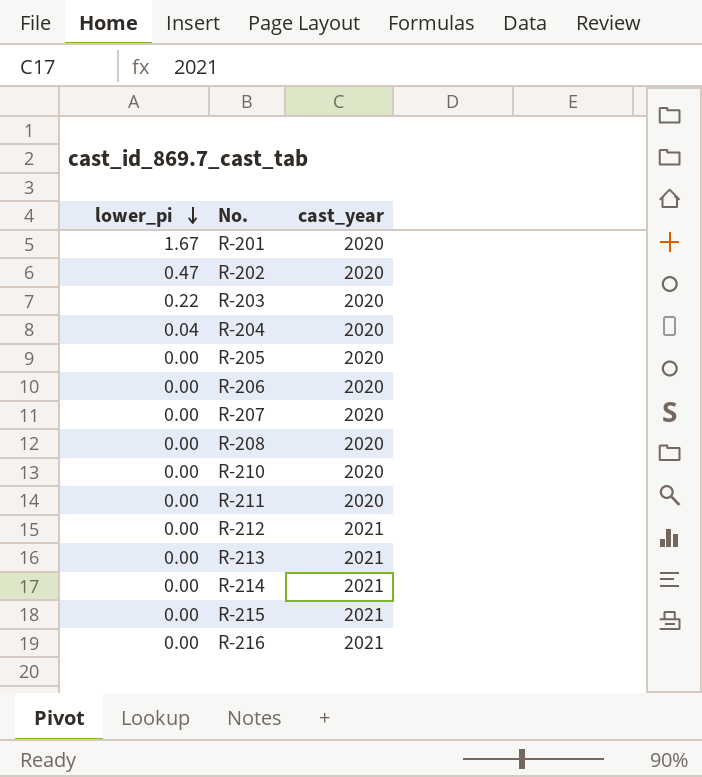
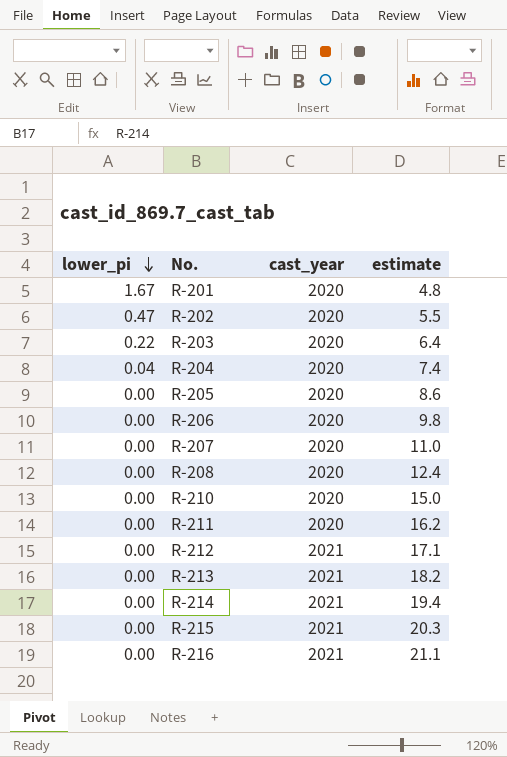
column estimate | position: none -> 4

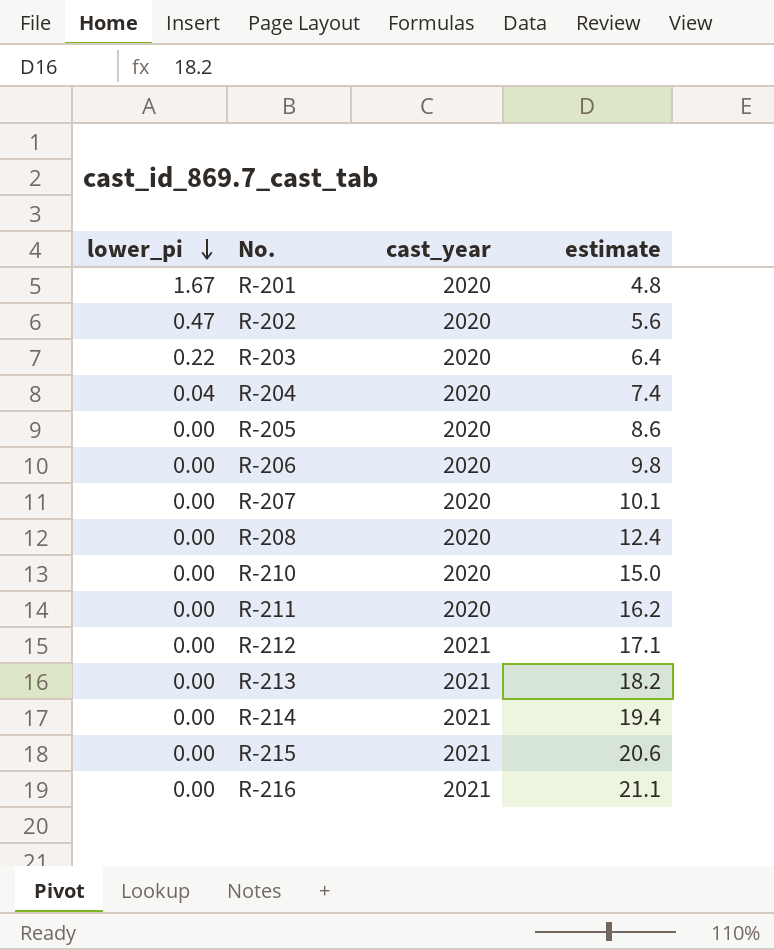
R-202 | estimate: 5.5 -> 5.6
R-207 | estimate: 11.0 -> 10.1
R-215 | estimate: 20.3 -> 20.6

